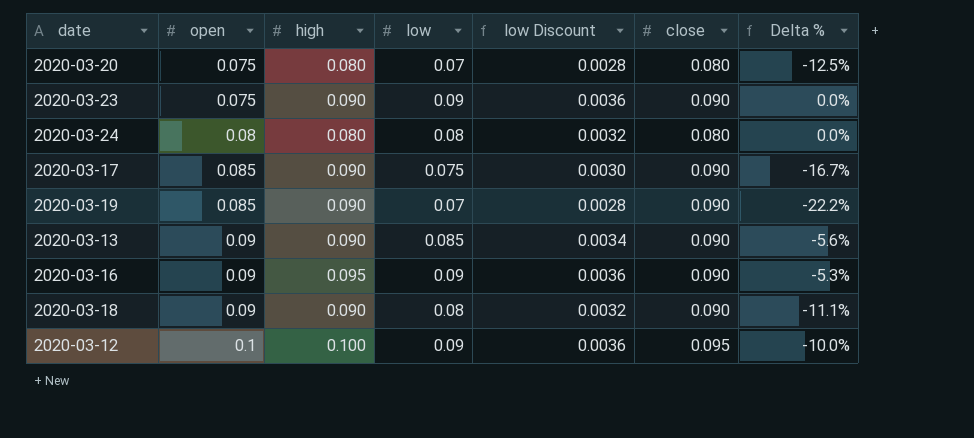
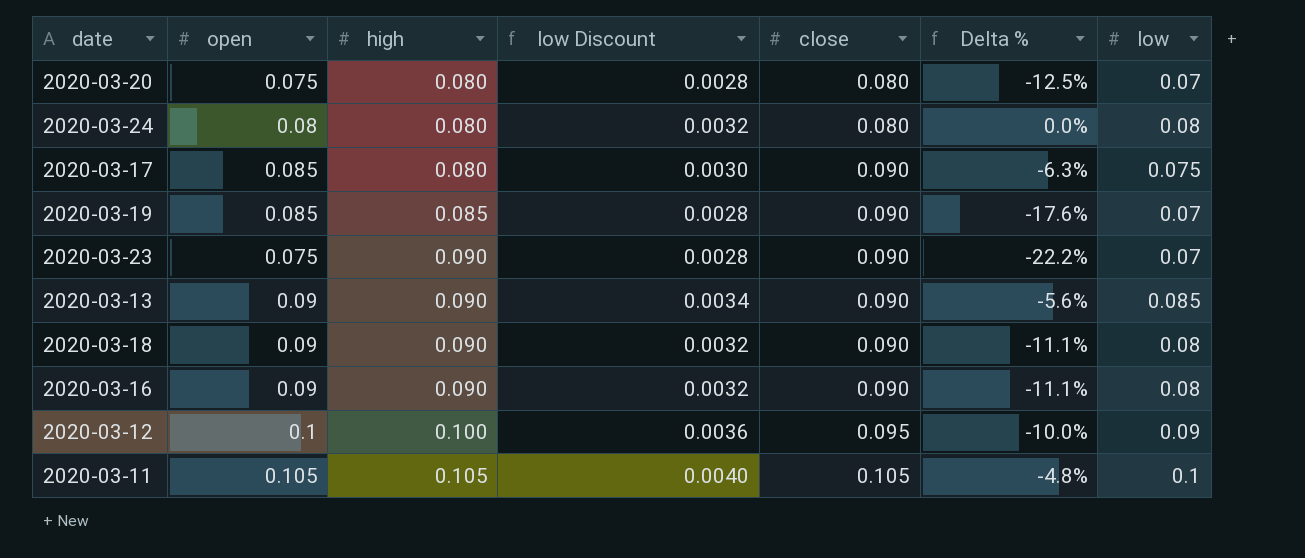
row order: open ascending -> high ascending
column low | position: 4 -> 7
2020-03-17 | high: 0.090 -> 0.080
2020-03-17 | Delta %: -16.7% -> -6.3%
2020-03-19 | high: 0.090 -> 0.085
2020-03-19 | Delta %: -22.2% -> -17.6%
2020-03-23 | low Discount: 0.0036 -> 0.0028
2020-03-23 | Delta %: 0.0% -> -22.2%
2020-03-23 | low: 0.09 -> 0.07
2020-03-16 | high: 0.095 -> 0.090
2020-03-16 | low Discount: 0.0036 -> 0.0032
2020-03-16 | Delta %: -5.3% -> -11.1%
2020-03-16 | low: 0.09 -> 0.08
row 2020-03-11: none -> 0.105 | 0.105 | 0.0040 | 0.105 | -4.8% | 0.1

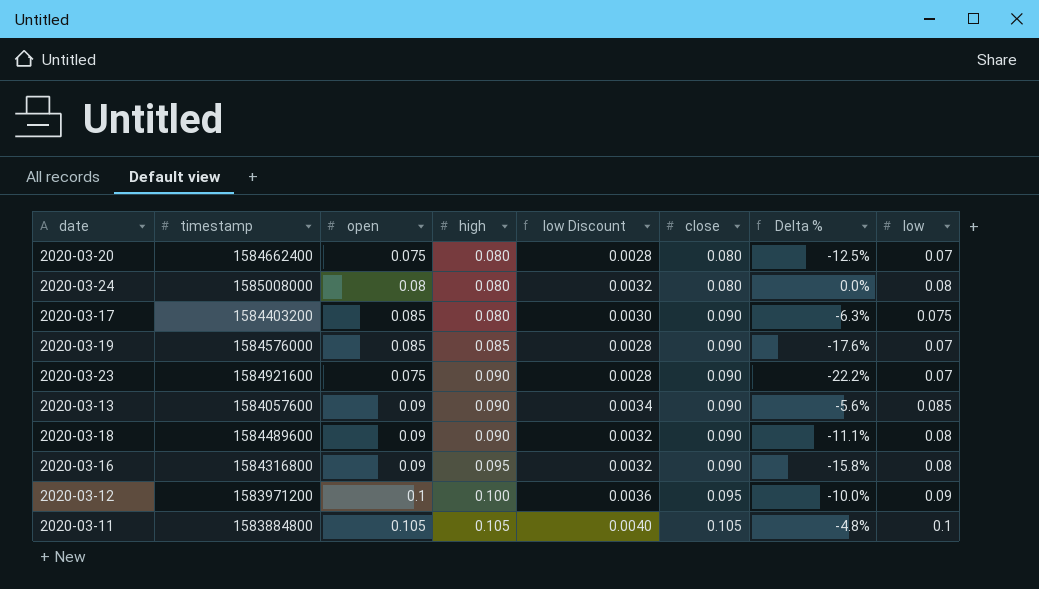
column timestamp | position: none -> 2
2020-03-16 | high: 0.090 -> 0.095
2020-03-16 | Delta %: -11.1% -> -15.8%

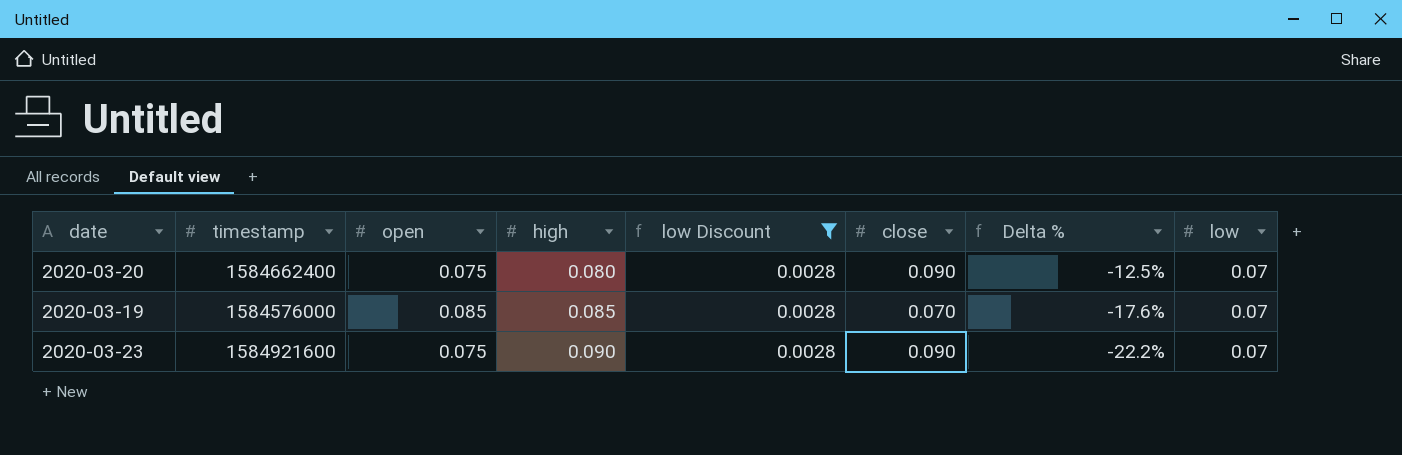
filter: none -> low Discount = 0.0028
2020-03-20 | close: 0.080 -> 0.090
2020-03-19 | close: 0.090 -> 0.070

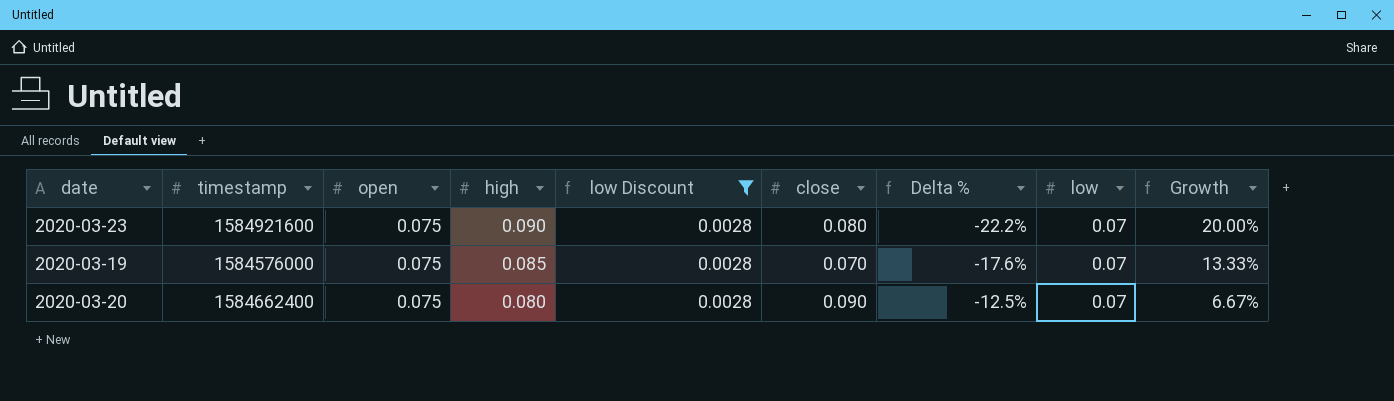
row order: high ascending -> high descending
column Growth | formula: none -> ([high] - [open]) / [open]
2020-03-23 | close: 0.090 -> 0.080
2020-03-19 | open: 0.085 -> 0.075

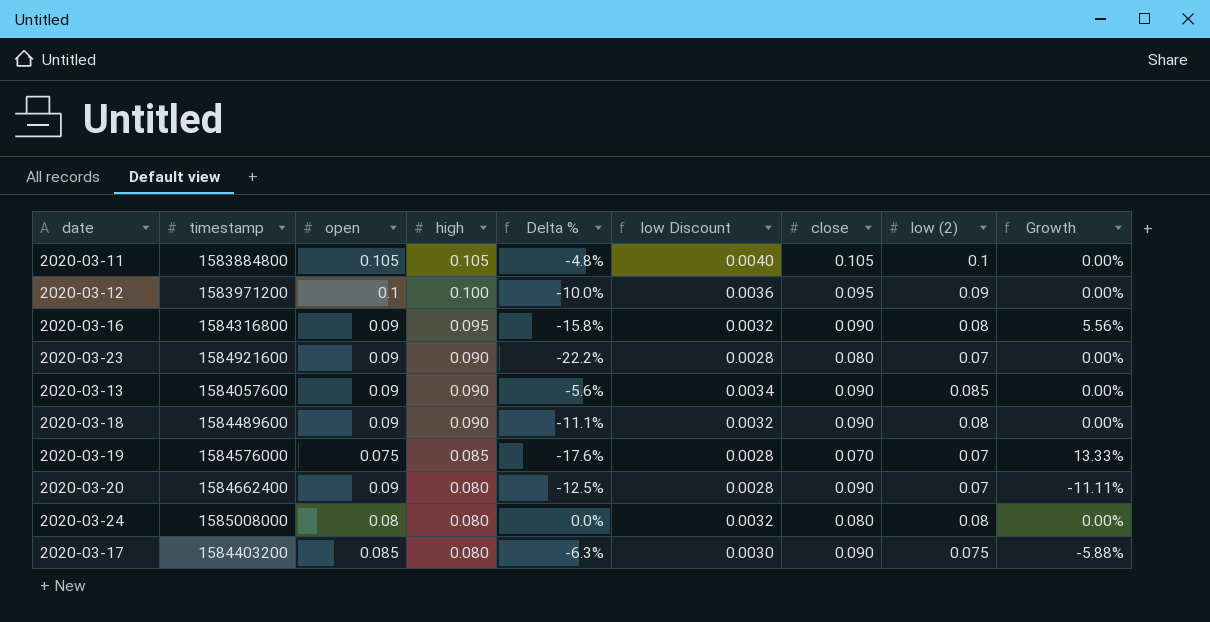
filter: low Discount = 0.0028 -> none
column Delta % | position: 7 -> 5
column name: low -> low (2)
2020-03-23 | open: 0.075 -> 0.09
2020-03-23 | Growth: 20.00% -> 0.00%
2020-03-20 | open: 0.075 -> 0.09
2020-03-20 | Growth: 6.67% -> -11.11%

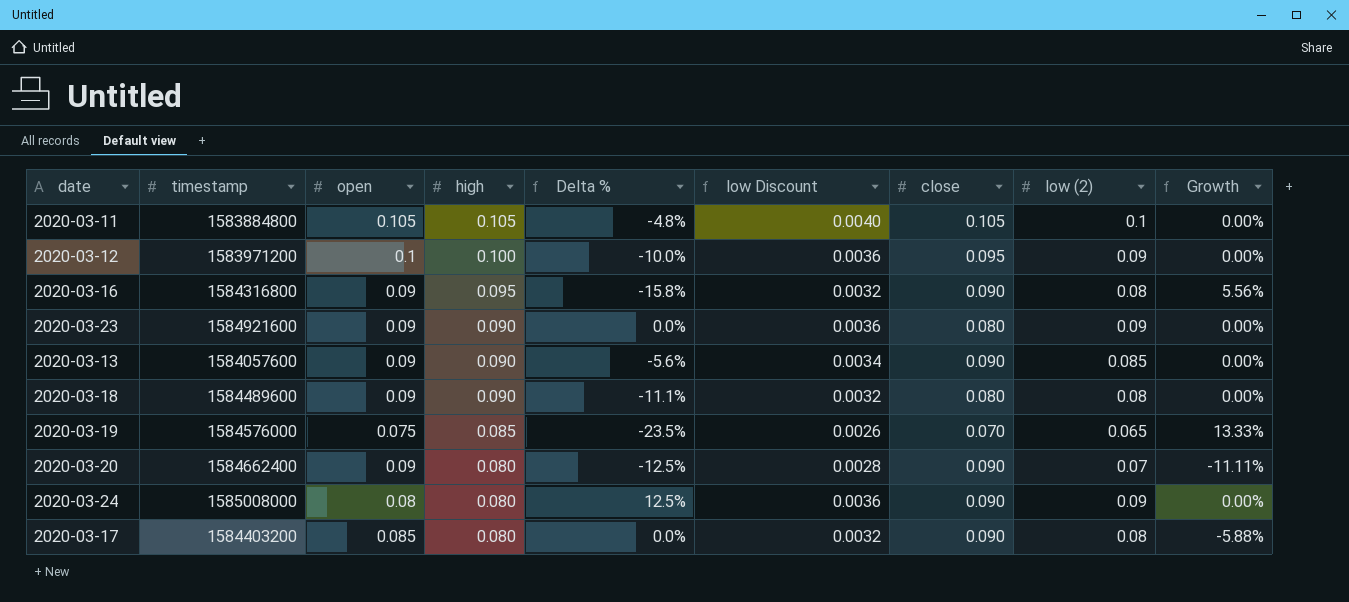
2020-03-23 | Delta %: -22.2% -> 0.0%
2020-03-23 | low Discount: 0.0028 -> 0.0036
2020-03-23 | low (2): 0.07 -> 0.09
2020-03-18 | close: 0.090 -> 0.080
2020-03-19 | Delta %: -17.6% -> -23.5%
2020-03-19 | low Discount: 0.0028 -> 0.0026
2020-03-19 | low (2): 0.07 -> 0.065
2020-03-24 | Delta %: 0.0% -> 12.5%
2020-03-24 | low Discount: 0.0032 -> 0.0036
2020-03-24 | close: 0.080 -> 0.090
2020-03-24 | low (2): 0.08 -> 0.09
2020-03-17 | Delta %: -6.3% -> 0.0%
2020-03-17 | low Discount: 0.0030 -> 0.0032
2020-03-17 | low (2): 0.075 -> 0.08

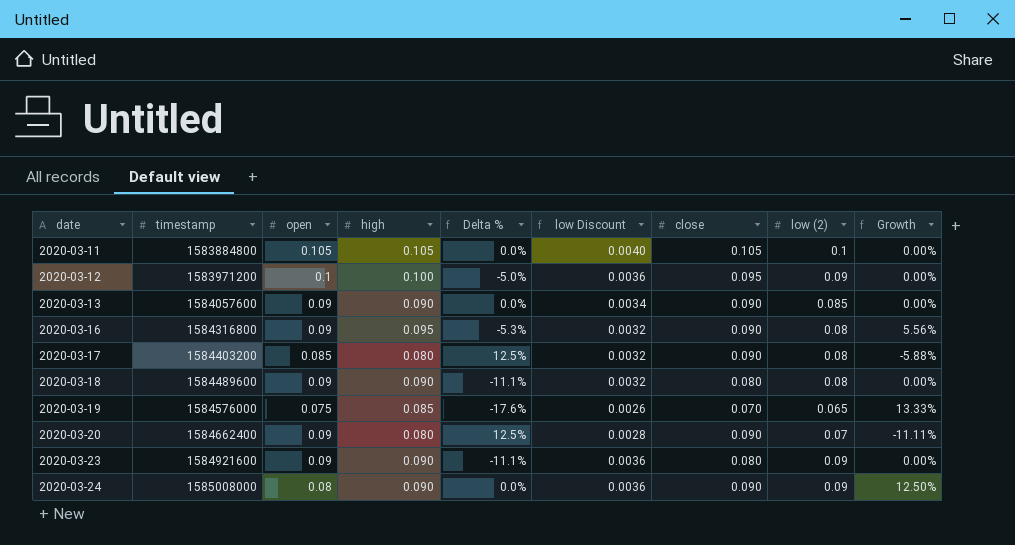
row order: high descending -> date ascending
column Delta % | formula: ([low (2)] - [high]) / [high] -> ([close] - [high]) / [high]
2020-03-24 | high: 0.080 -> 0.090
2020-03-24 | Growth: 0.00% -> 12.50%

